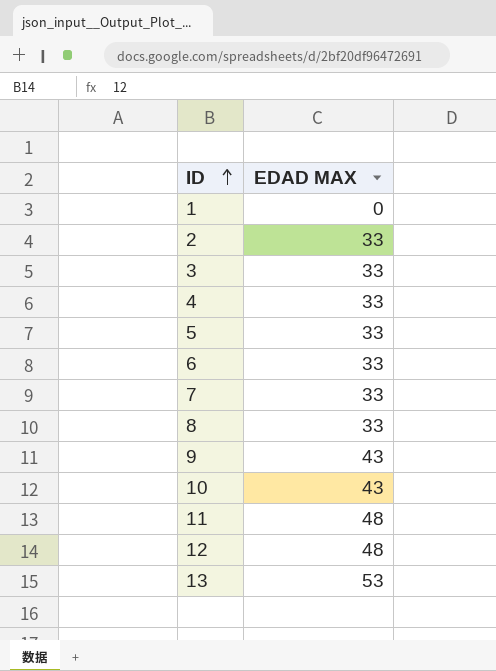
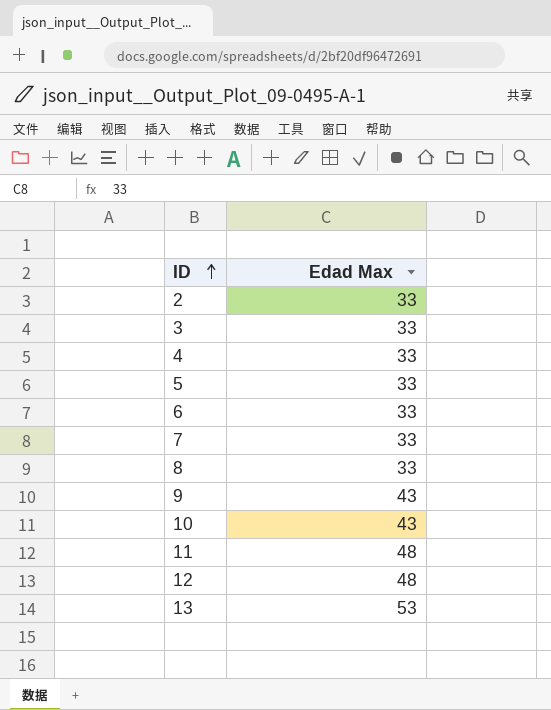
column name: EDAD MAX -> Edad Max
row 1: 0 -> none

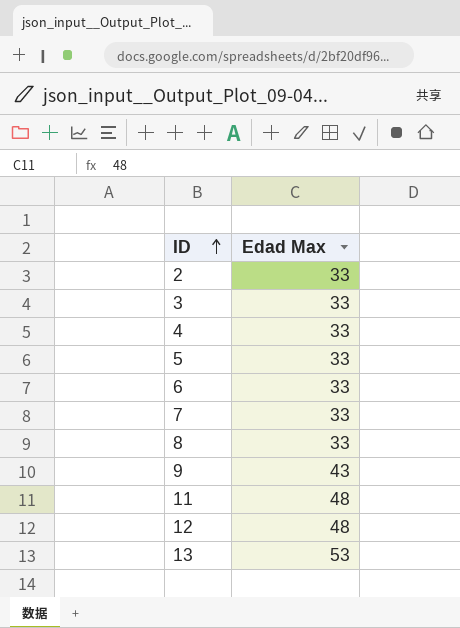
row 10: 43 -> none

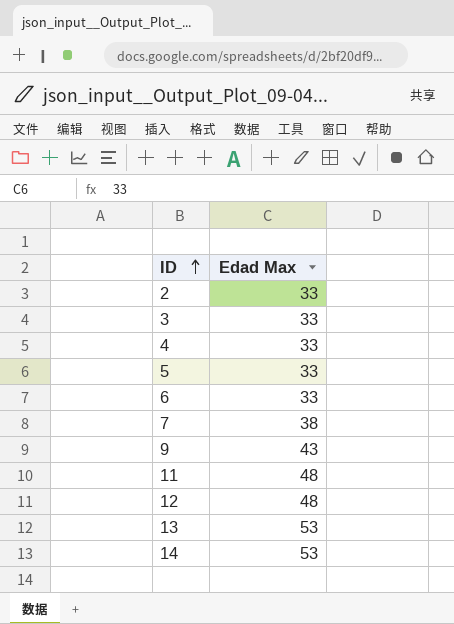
row 8: 33 -> none
7 | Edad Max: 33 -> 38
row 14: none -> 53

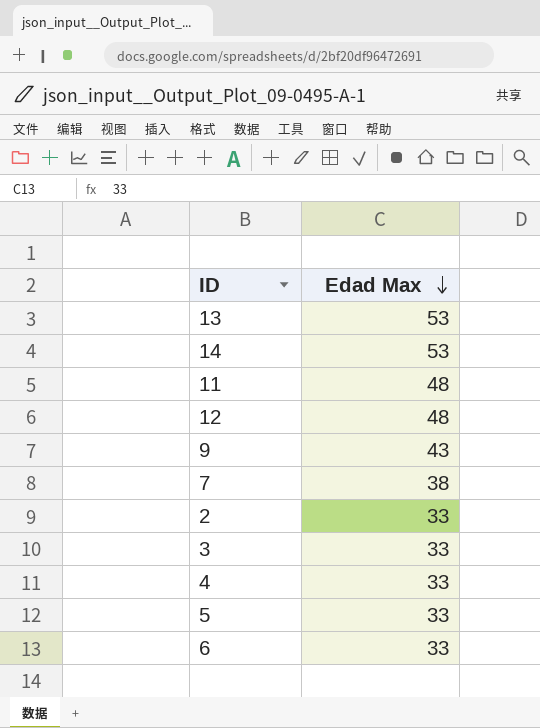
row order: ID ascending -> Edad Max descending

